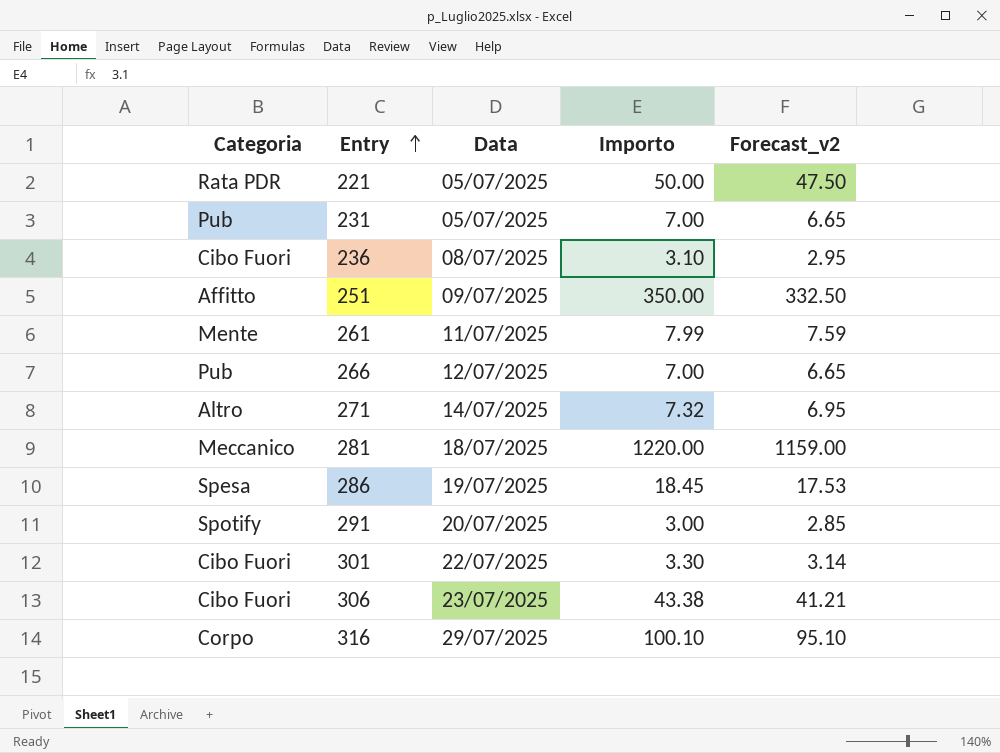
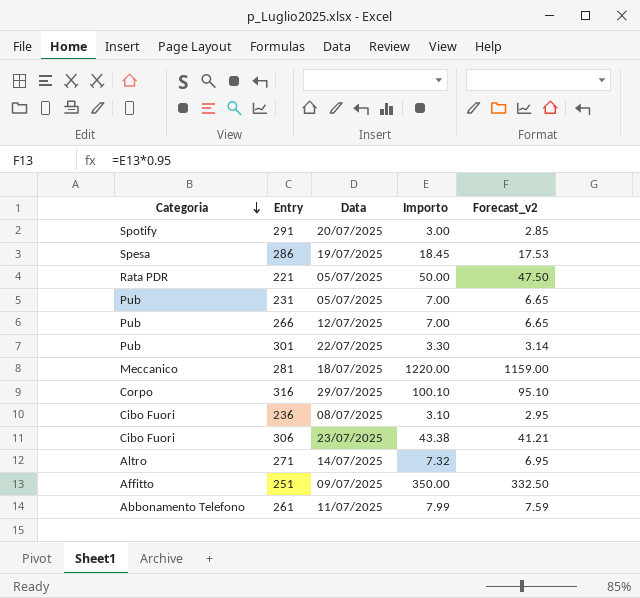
row order: Entry ascending -> Categoria descending
301 | Categoria: Cibo Fuori -> Pub
261 | Categoria: Mente -> Abbonamento Telefono

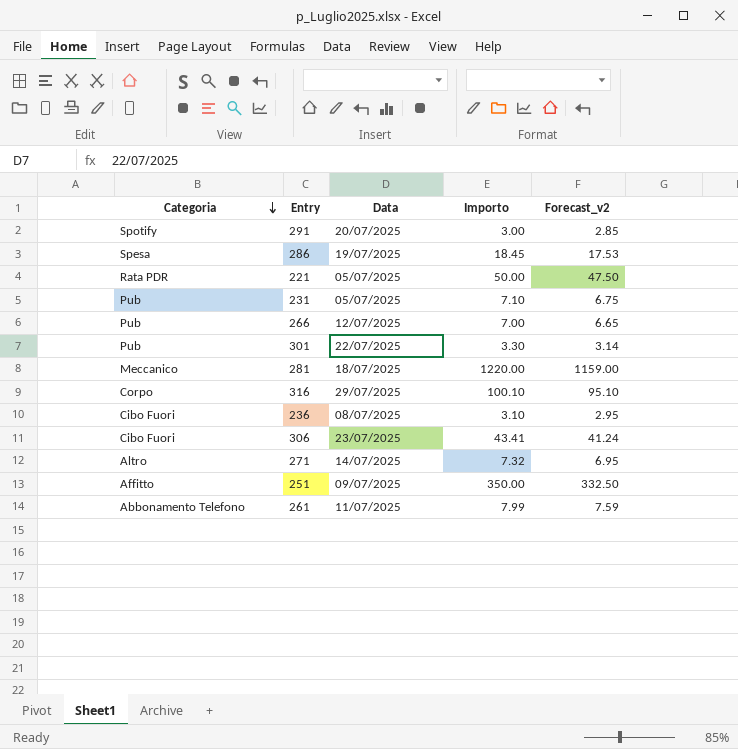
231 | Importo: 7.00 -> 7.10
231 | Forecast_v2: 6.65 -> 6.75
306 | Importo: 43.38 -> 43.41
306 | Forecast_v2: 41.21 -> 41.24

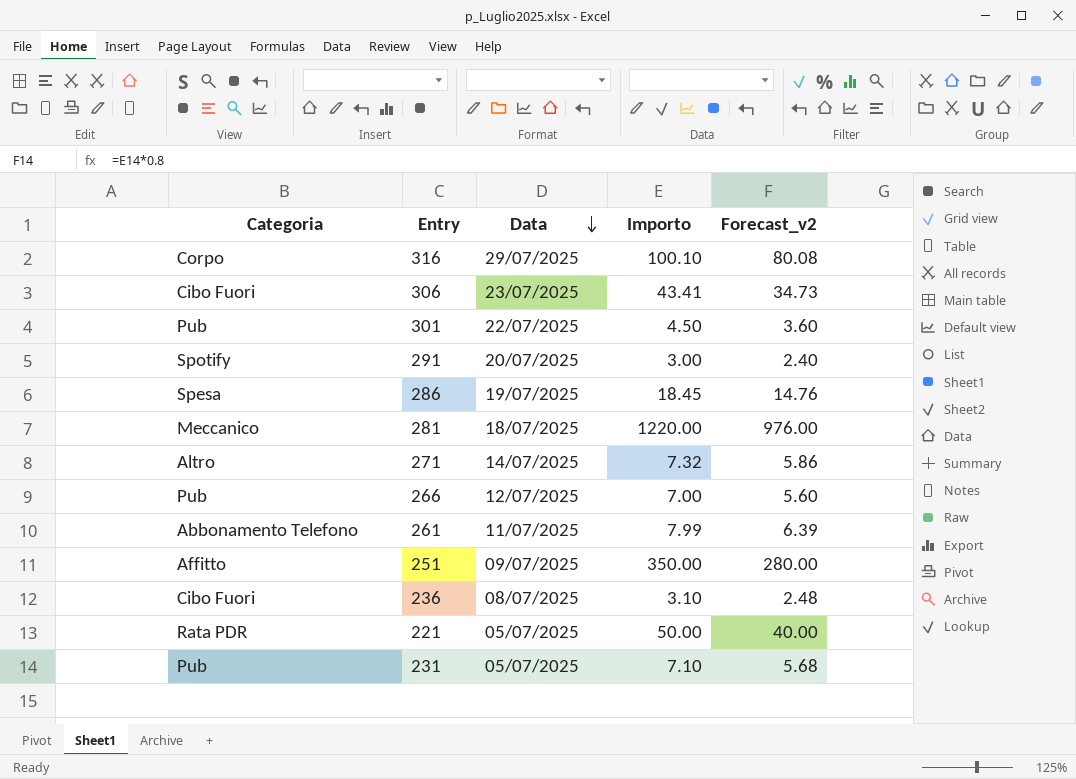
row order: Categoria descending -> Data descending
column Forecast_v2 | formula: [Importo] * 0.95 -> [Importo] * 0.8
301 | Importo: 3.30 -> 4.50

